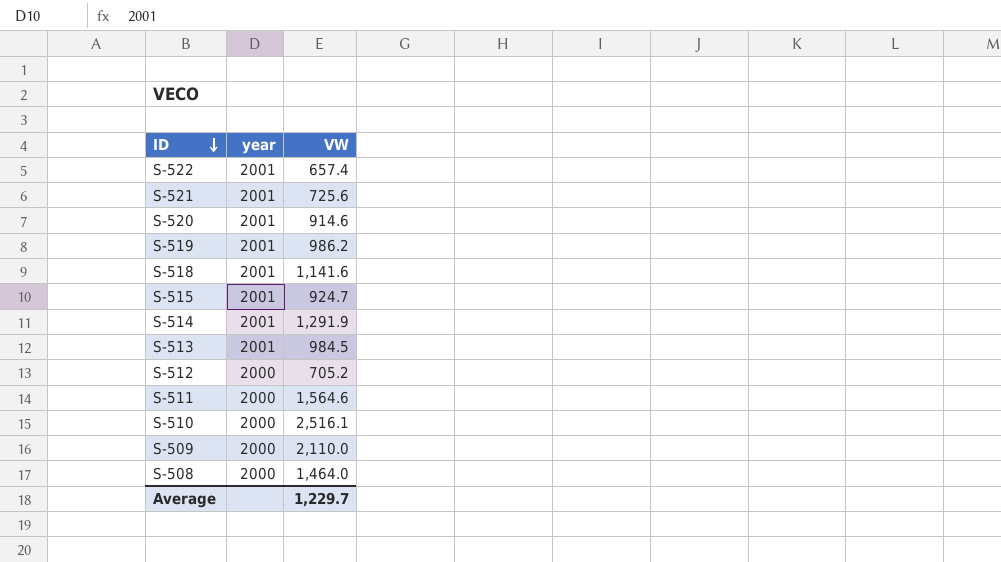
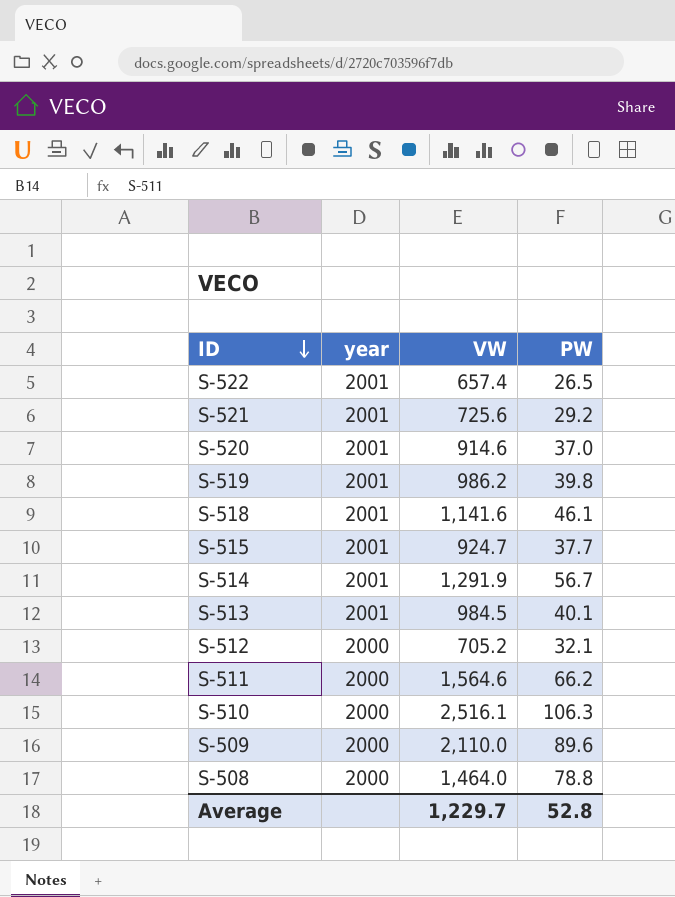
column PW | position: none -> 4

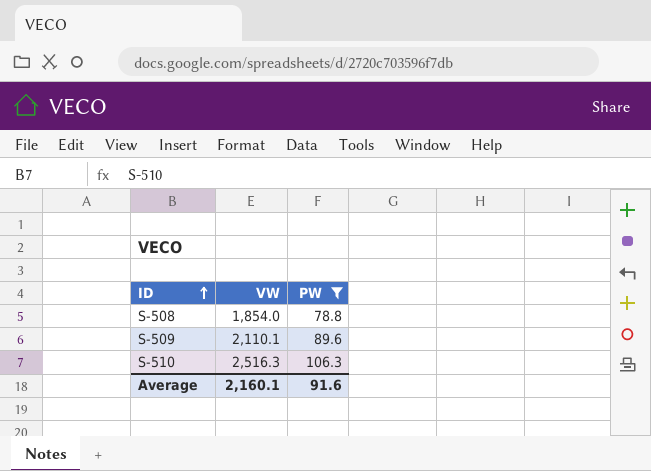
filter: none -> PW >= 78.8
row order: ID descending -> ID ascending
column year | position: 2 -> none
S-508 | VW: 1,464.0 -> 1,854.0
S-509 | VW: 2,110.0 -> 2,110.1
S-510 | VW: 2,516.1 -> 2,516.3
Average | VW: 1,229.7 -> 2,160.1
Average | PW: 52.8 -> 91.6

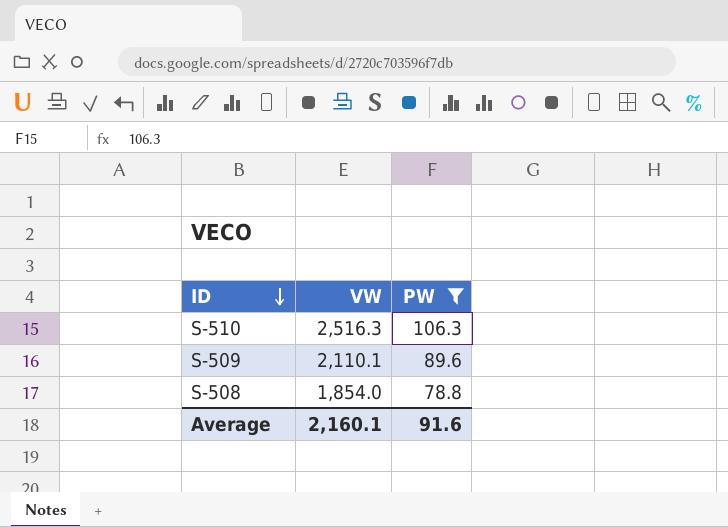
row order: ID ascending -> ID descending

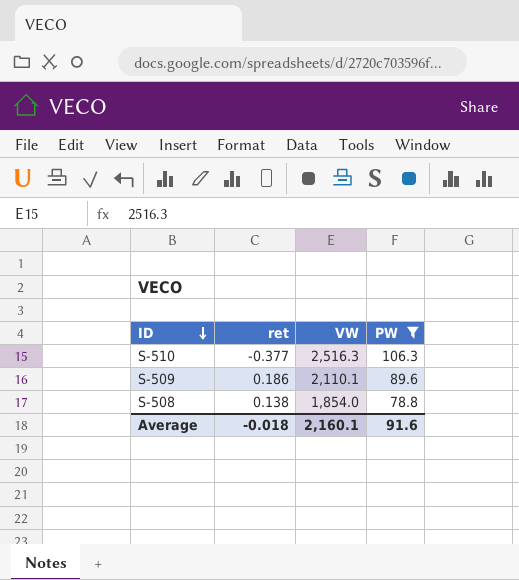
column ret | position: none -> 2

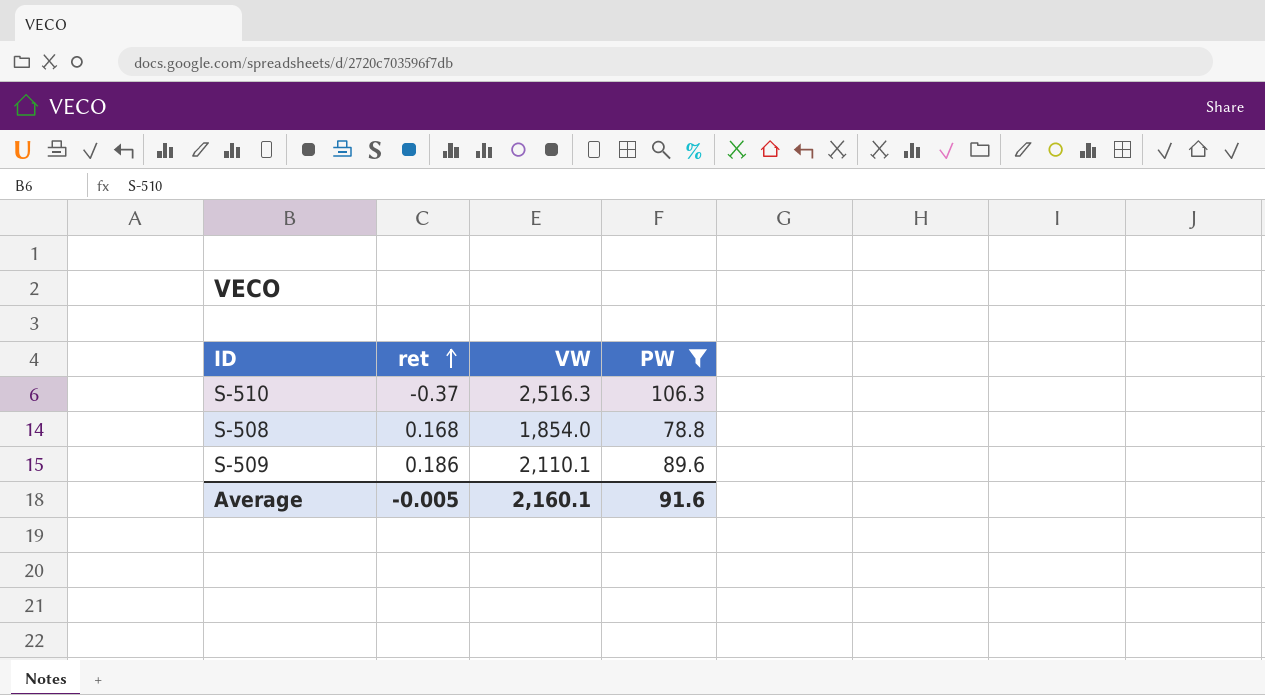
row order: ID descending -> ret ascending
S-510 | ret: -0.377 -> -0.37
S-508 | ret: 0.138 -> 0.168
Average | ret: -0.018 -> -0.005

